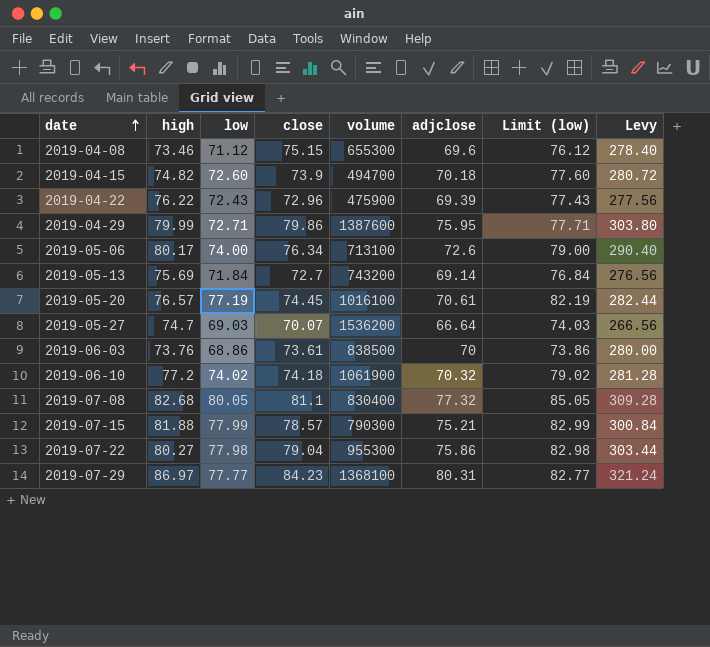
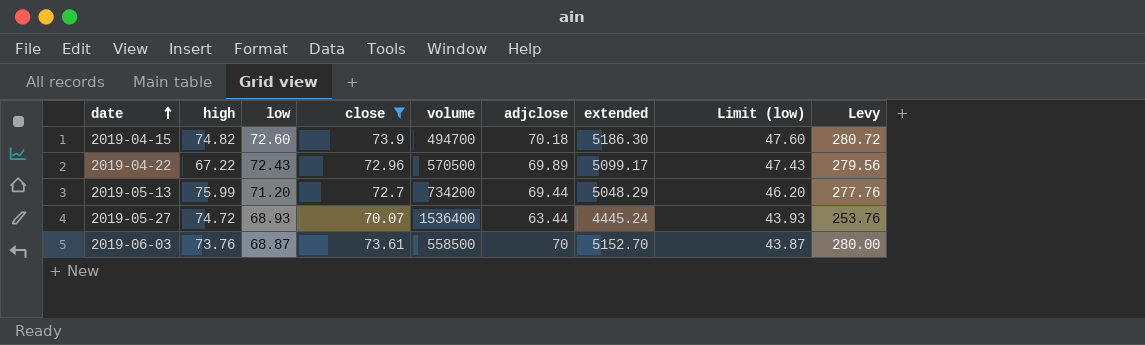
filter: none -> close <= 73.9
column extended | formula: none -> [close] * [adjclose]
column Limit (low) | formula: [low] + 5 -> [low] - 25
2019-04-22 | high: 76.22 -> 67.22
2019-04-22 | volume: 475900 -> 570500
2019-04-22 | adjclose: 69.39 -> 69.89
2019-04-22 | Levy: 277.56 -> 279.56
2019-05-13 | high: 75.69 -> 75.99
2019-05-13 | low: 71.84 -> 71.20
2019-05-13 | volume: 743200 -> 734200
2019-05-13 | adjclose: 69.14 -> 69.44
2019-05-13 | Levy: 276.56 -> 277.76
2019-05-27 | high: 74.7 -> 74.72
2019-05-27 | low: 69.03 -> 68.93
2019-05-27 | volume: 1536200 -> 1536400
2019-05-27 | adjclose: 66.64 -> 63.44
2019-05-27 | Levy: 266.56 -> 253.76
2019-06-03 | low: 68.86 -> 68.87
2019-06-03 | volume: 838500 -> 558500

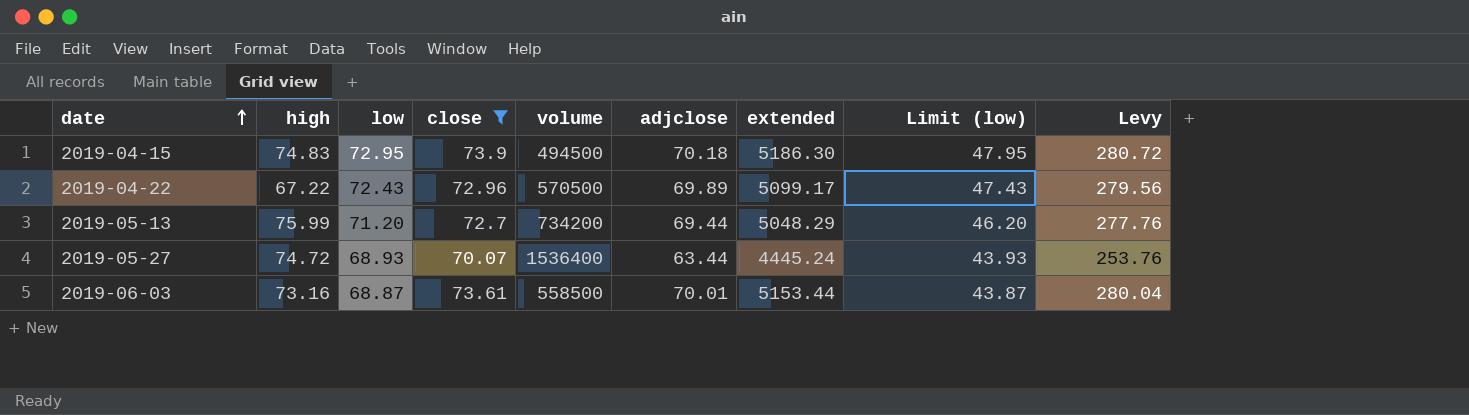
2019-04-15 | high: 74.82 -> 74.83
2019-04-15 | low: 72.60 -> 72.95
2019-04-15 | volume: 494700 -> 494500
2019-04-15 | Limit (low): 47.60 -> 47.95
2019-06-03 | high: 73.76 -> 73.16
2019-06-03 | adjclose: 70 -> 70.01
2019-06-03 | extended: 5152.70 -> 5153.44
2019-06-03 | Levy: 280.00 -> 280.04

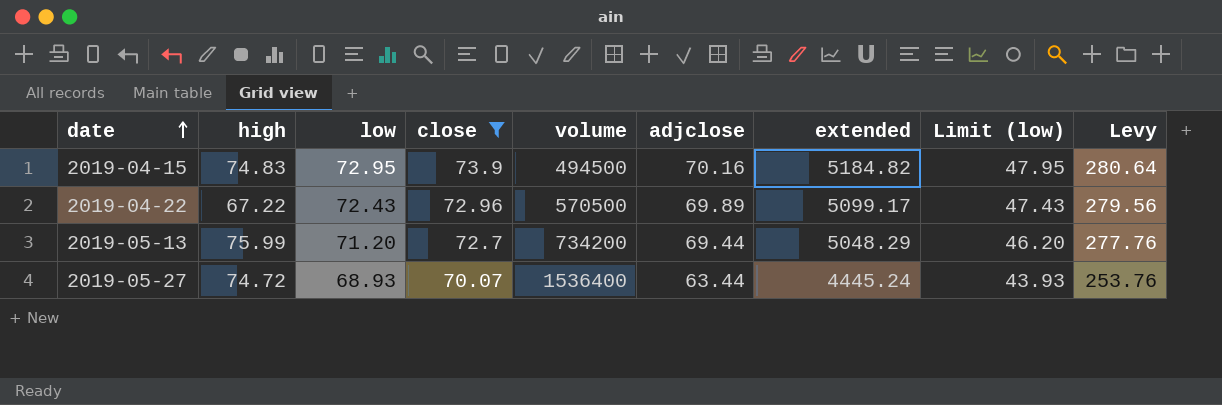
row 2019-06-03: 73.16 | 68.87 | 73.61 | 558500 | 70.01 | 5153.44 | 43.87 | 280.04 -> none
2019-04-15 | adjclose: 70.18 -> 70.16
2019-04-15 | extended: 5186.30 -> 5184.82
2019-04-15 | Levy: 280.72 -> 280.64

